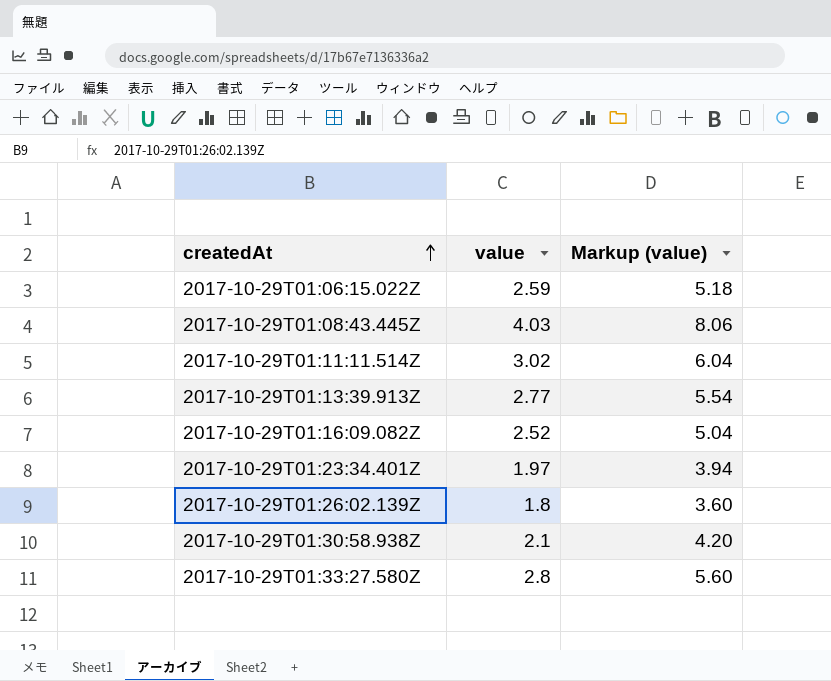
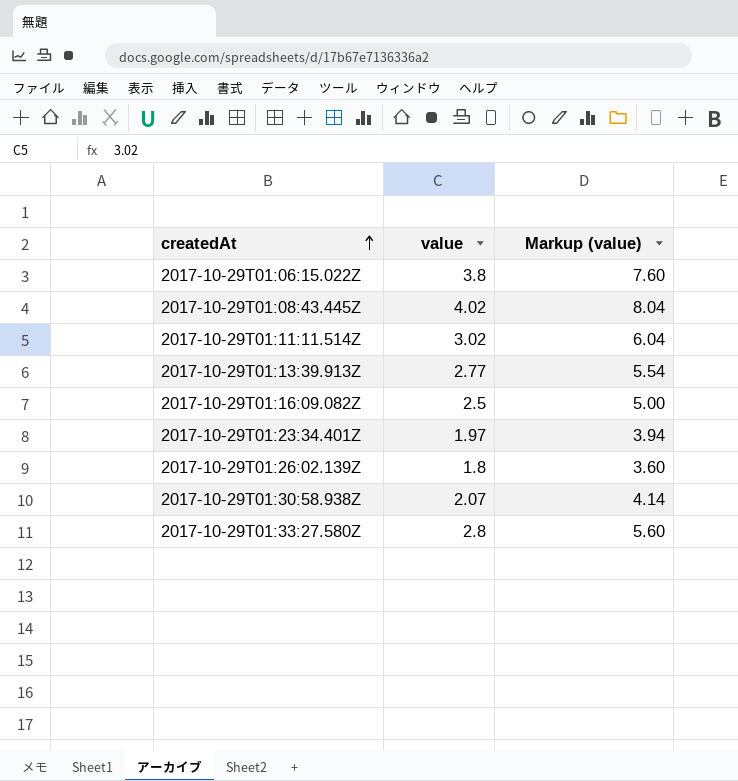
2017-10-29T01:06:15.022Z | value: 2.59 -> 3.8
2017-10-29T01:06:15.022Z | Markup (value): 5.18 -> 7.60
2017-10-29T01:08:43.445Z | value: 4.03 -> 4.02
2017-10-29T01:08:43.445Z | Markup (value): 8.06 -> 8.04
2017-10-29T01:16:09.082Z | value: 2.52 -> 2.5
2017-10-29T01:16:09.082Z | Markup (value): 5.04 -> 5.00
2017-10-29T01:30:58.938Z | value: 2.1 -> 2.07
2017-10-29T01:30:58.938Z | Markup (value): 4.20 -> 4.14

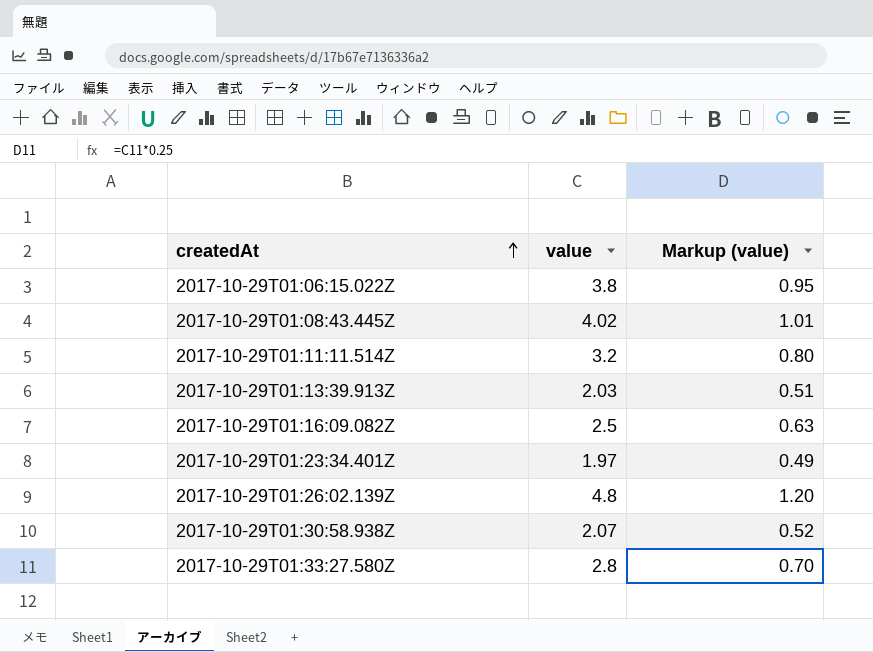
column Markup (value) | formula: [value] * 2 -> [value] * 0.25
2017-10-29T01:11:11.514Z | value: 3.02 -> 3.2
2017-10-29T01:13:39.913Z | value: 2.77 -> 2.03
2017-10-29T01:26:02.139Z | value: 1.8 -> 4.8

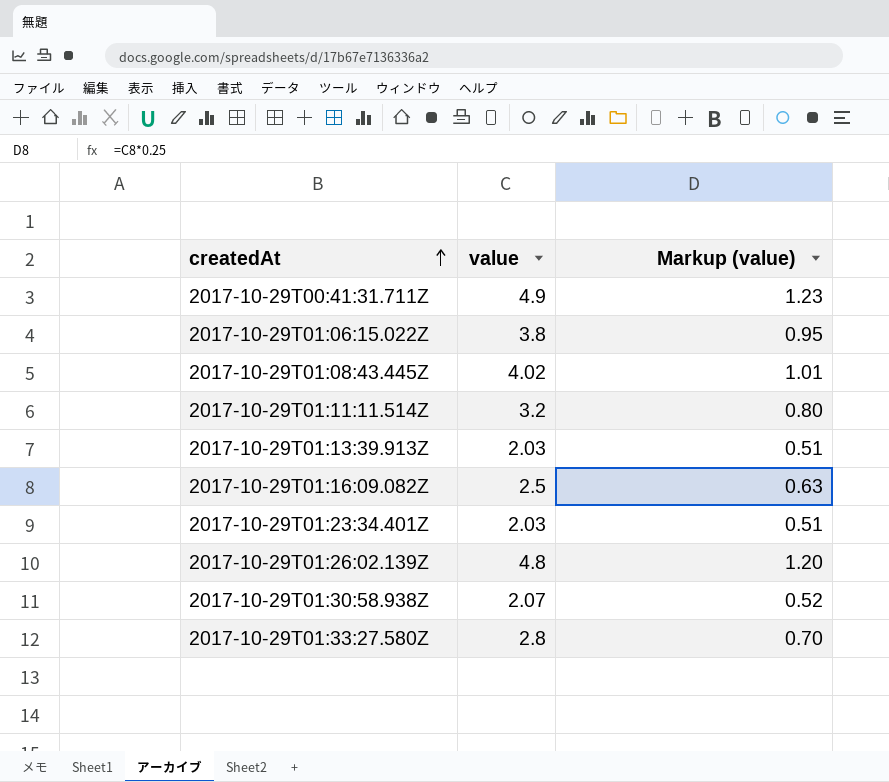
row 2017-10-29T00:41:31.711Z: none -> 4.9 | 1.23
2017-10-29T01:23:34.401Z | value: 1.97 -> 2.03
2017-10-29T01:23:34.401Z | Markup (value): 0.49 -> 0.51

